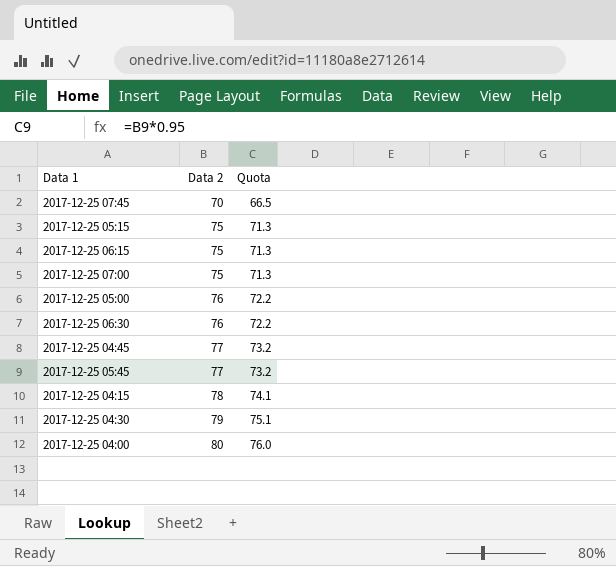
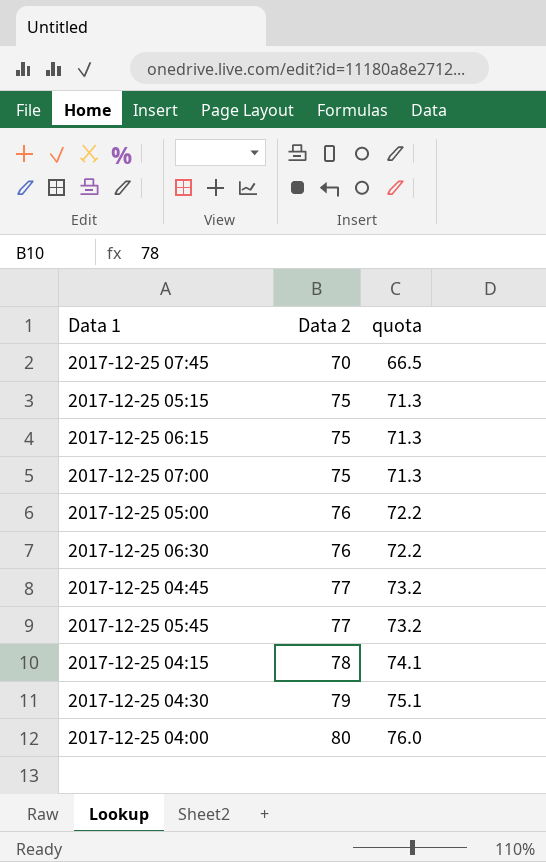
column name: Quota -> quota

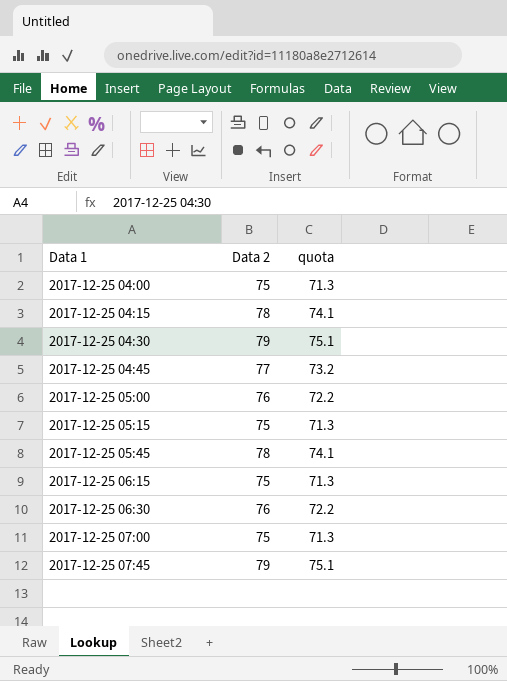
row order: Data 2 ascending -> Data 1 ascending
2017-12-25 04:00 | Data 2: 80 -> 75
2017-12-25 04:00 | quota: 76.0 -> 71.3
2017-12-25 05:45 | Data 2: 77 -> 78
2017-12-25 05:45 | quota: 73.2 -> 74.1
2017-12-25 07:45 | Data 2: 70 -> 79
2017-12-25 07:45 | quota: 66.5 -> 75.1

